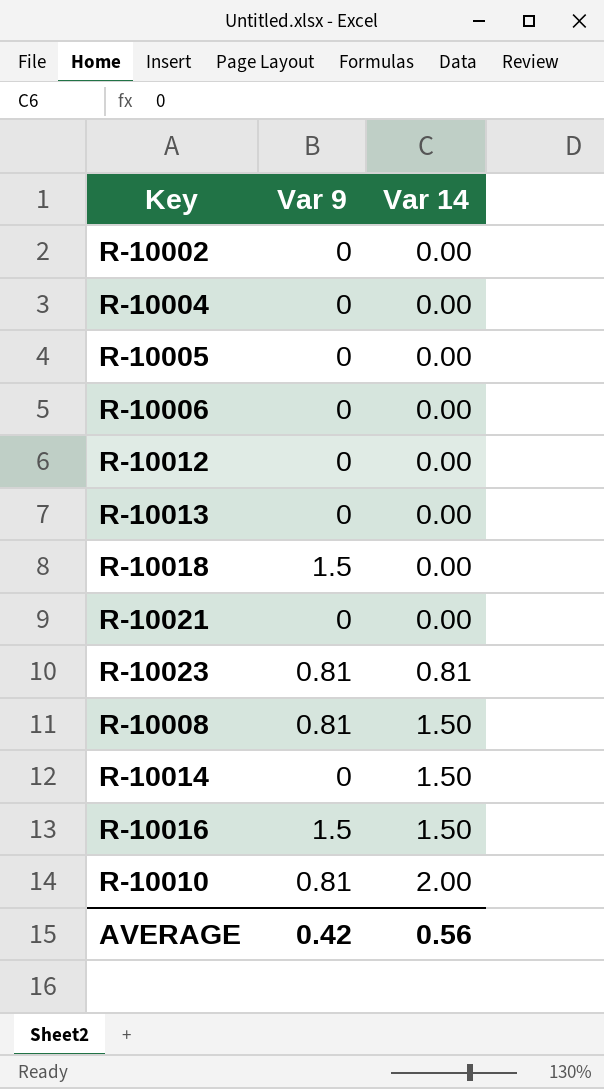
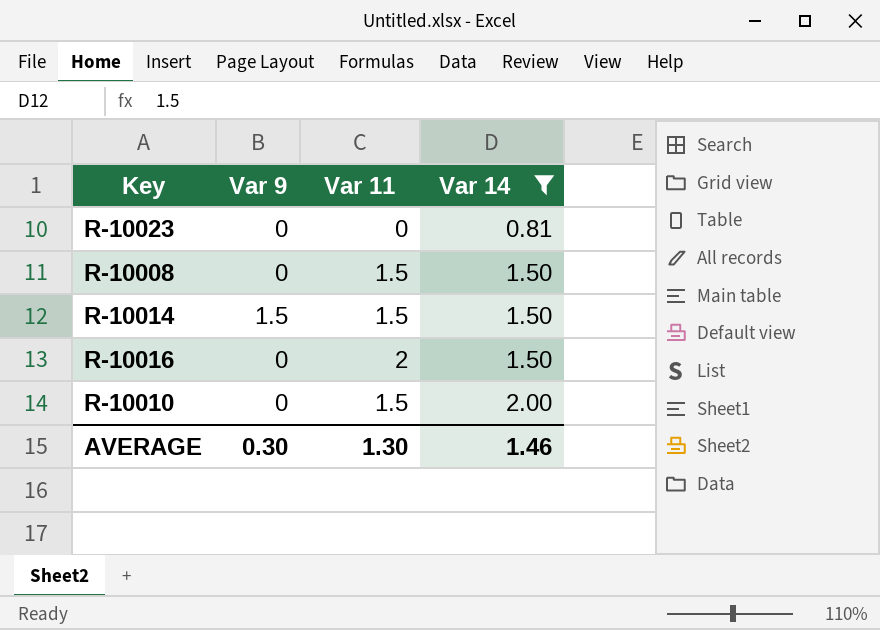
filter: none -> Var 14 != 0.00
column Var 11 | position: none -> 3
R-10023 | Var 9: 0.81 -> 0
R-10008 | Var 9: 0.81 -> 0
R-10014 | Var 9: 0 -> 1.5
R-10016 | Var 9: 1.5 -> 0
R-10010 | Var 9: 0.81 -> 0
AVERAGE | Var 9: 0.42 -> 0.30
AVERAGE | Var 14: 0.56 -> 1.46

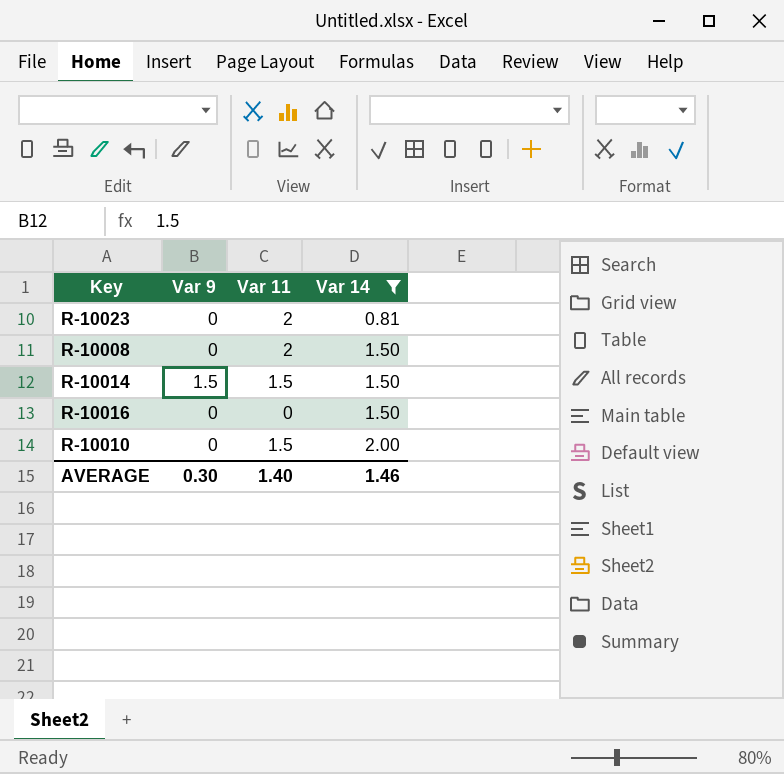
R-10023 | Var 11: 0 -> 2
R-10008 | Var 11: 1.5 -> 2
R-10016 | Var 11: 2 -> 0
AVERAGE | Var 11: 1.30 -> 1.40

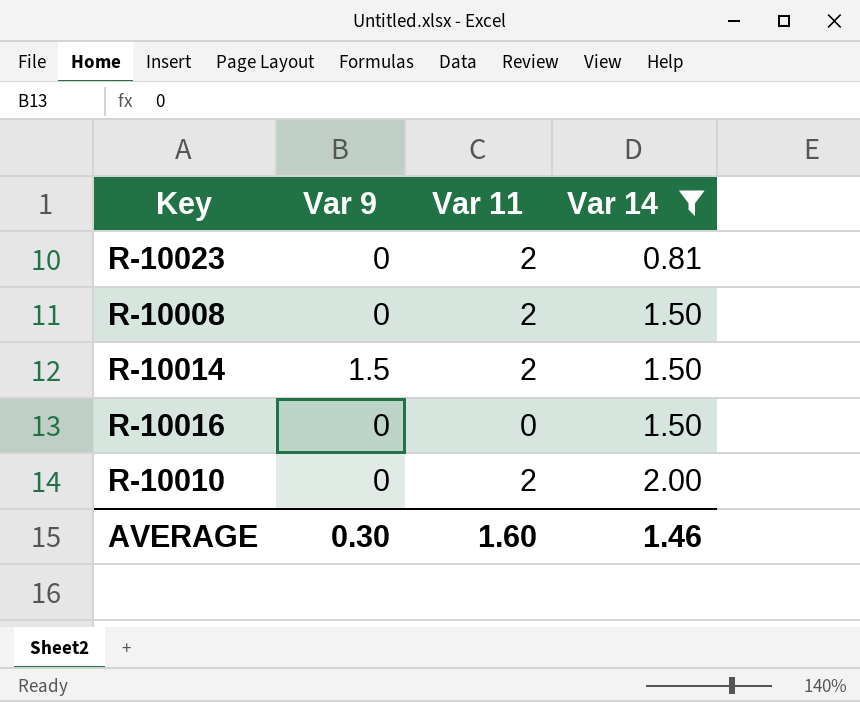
R-10014 | Var 11: 1.5 -> 2
R-10010 | Var 11: 1.5 -> 2
AVERAGE | Var 11: 1.40 -> 1.60

